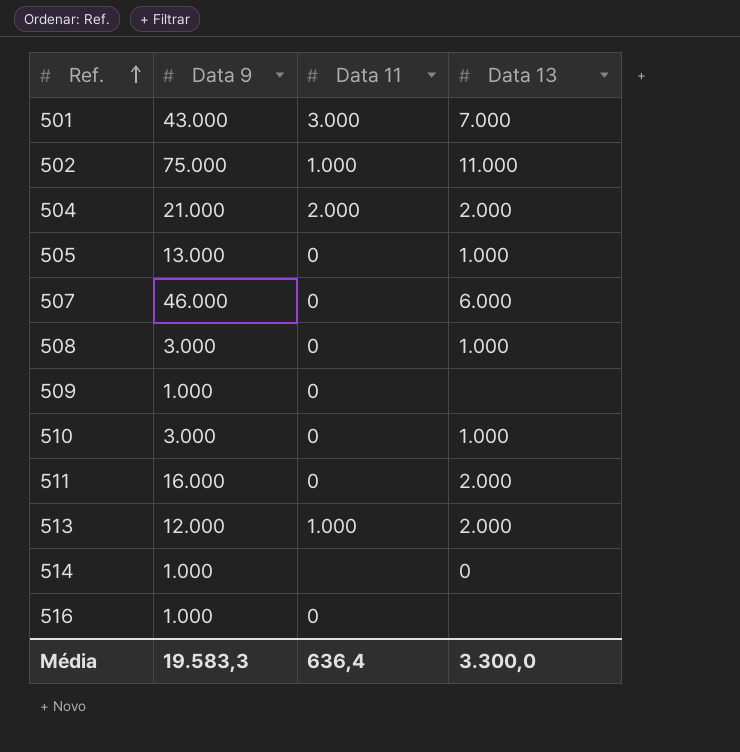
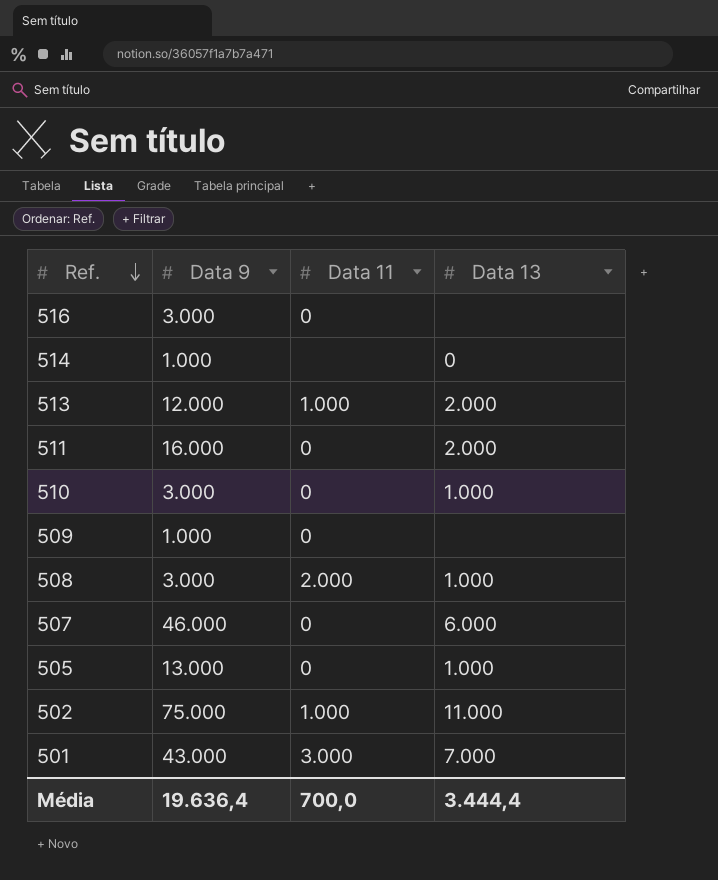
row order: Ref. ascending -> Ref. descending
row 504: 21.000 | 2.000 | 2.000 -> none
516 | Data 9: 1.000 -> 3.000
508 | Data 11: 0 -> 2.000
Média | Data 9: 19.583,3 -> 19.636,4
Média | Data 11: 636,4 -> 700,0
Média | Data 13: 3.300,0 -> 3.444,4

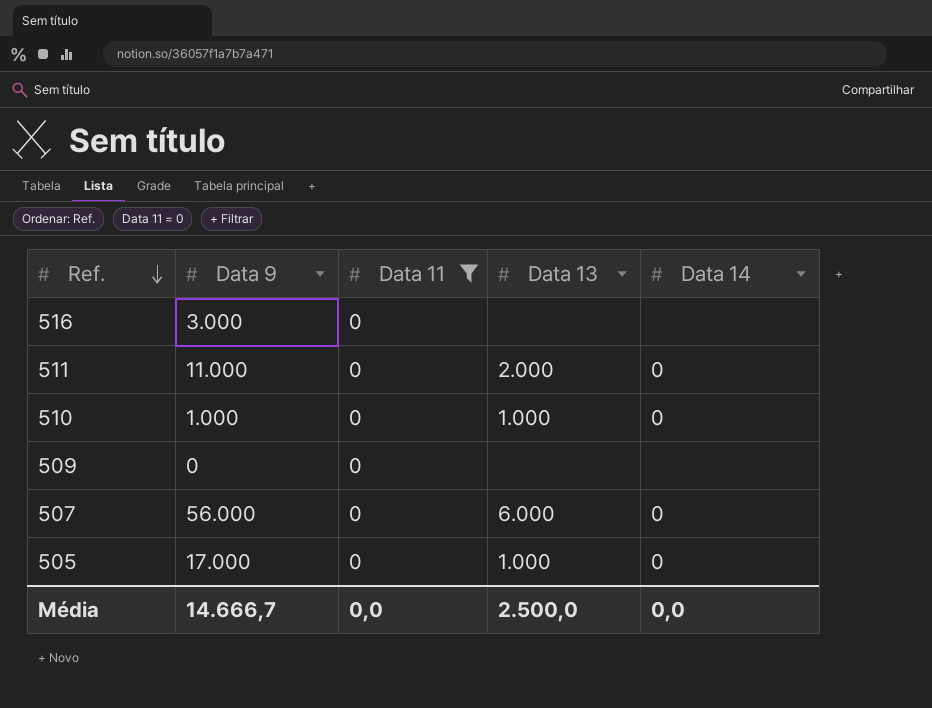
filter: none -> Data 11 = 0
column Data 14 | position: none -> 5
511 | Data 9: 16.000 -> 11.000
510 | Data 9: 3.000 -> 1.000
509 | Data 9: 1.000 -> 0
507 | Data 9: 46.000 -> 56.000
505 | Data 9: 13.000 -> 17.000
Média | Data 9: 19.636,4 -> 14.666,7
Média | Data 11: 700,0 -> 0,0
Média | Data 13: 3.444,4 -> 2.500,0

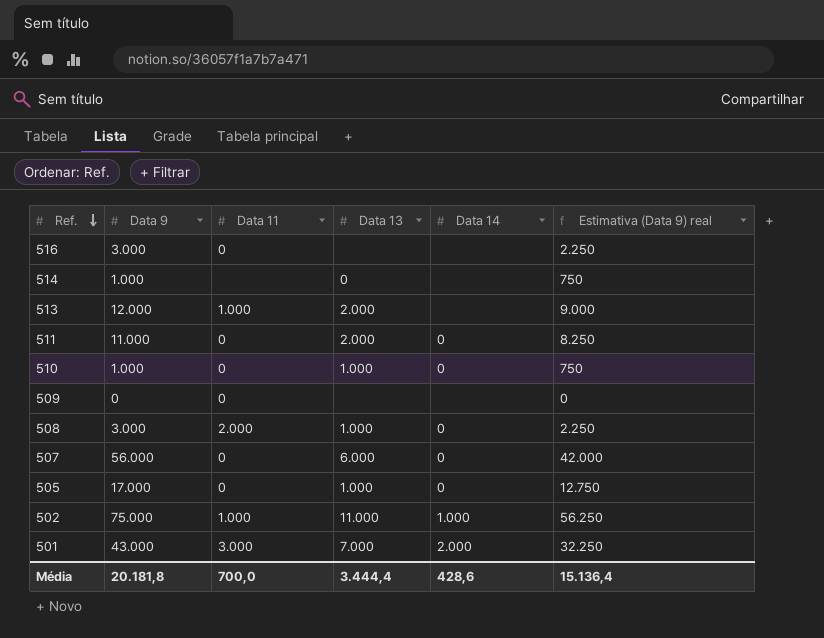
filter: Data 11 = 0 -> none
column Estimativa (Data 9) real | formula: none -> [Data 9] * 0,75
Média | Data 9: 14.666,7 -> 20.181,8
Média | Data 11: 0,0 -> 700,0
Média | Data 13: 2.500,0 -> 3.444,4
Média | Data 14: 0,0 -> 428,6

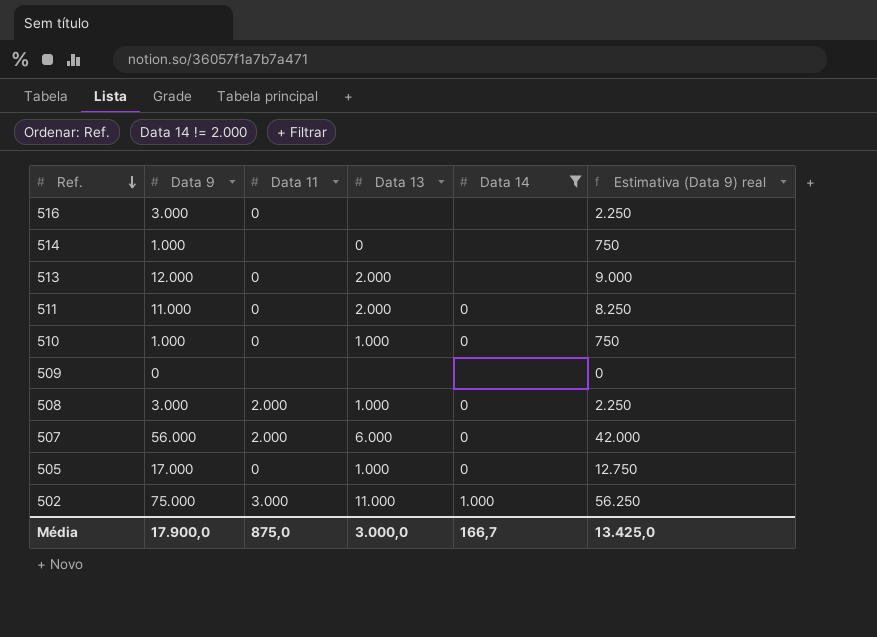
filter: none -> Data 14 != 2.000
513 | Data 11: 1.000 -> 0
509 | Data 11: 0 -> none
507 | Data 11: 0 -> 2.000
502 | Data 11: 1.000 -> 3.000
Média | Data 9: 20.181,8 -> 17.900,0
Média | Data 11: 700,0 -> 875,0
Média | Data 13: 3.444,4 -> 3.000,0
Média | Data 14: 428,6 -> 166,7
Média | Estimativa (Data 9) real: 15.136,4 -> 13.425,0

